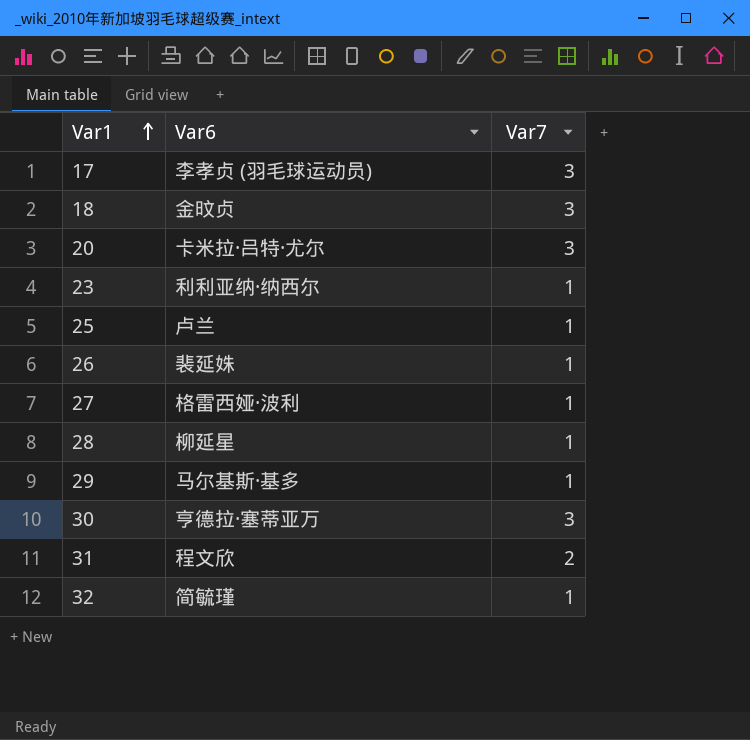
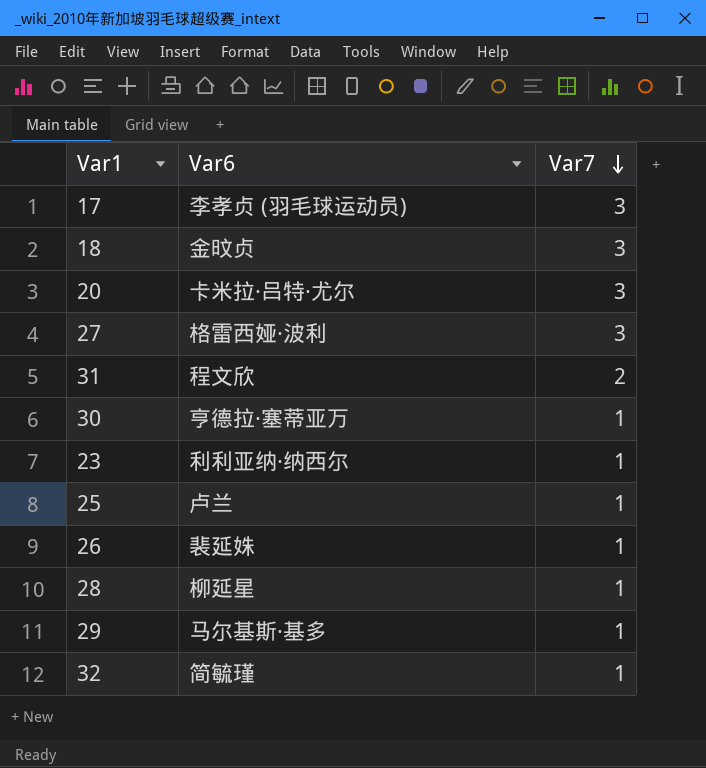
row order: Var1 ascending -> Var7 descending
27 | Var7: 1 -> 3
30 | Var7: 3 -> 1

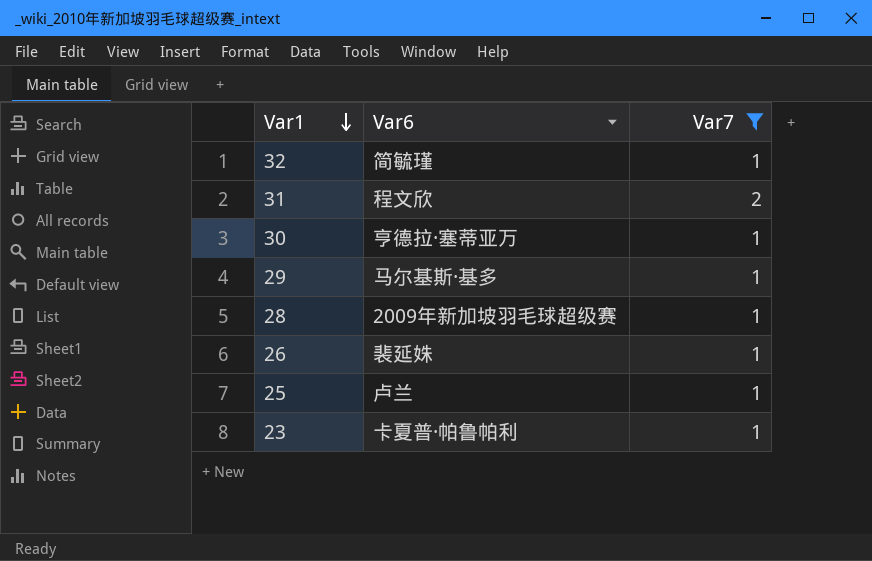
filter: none -> Var7 != 3
row order: Var7 descending -> Var1 descending
28 | Var6: 柳延星 -> 2009年新加坡羽毛球超级赛
23 | Var6: 利利亚纳·纳西尔 -> 卡夏普·帕鲁帕利

